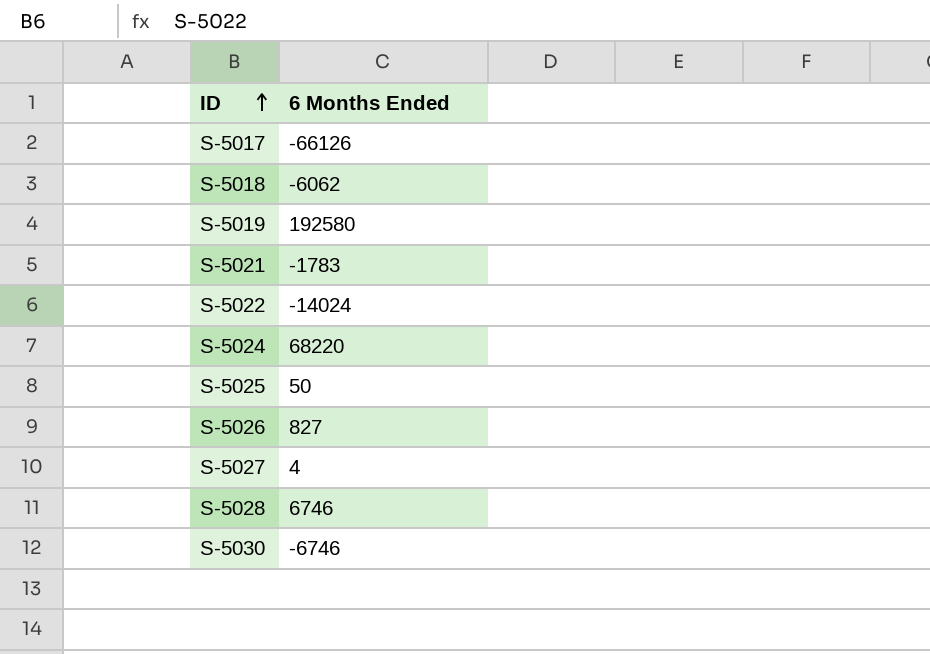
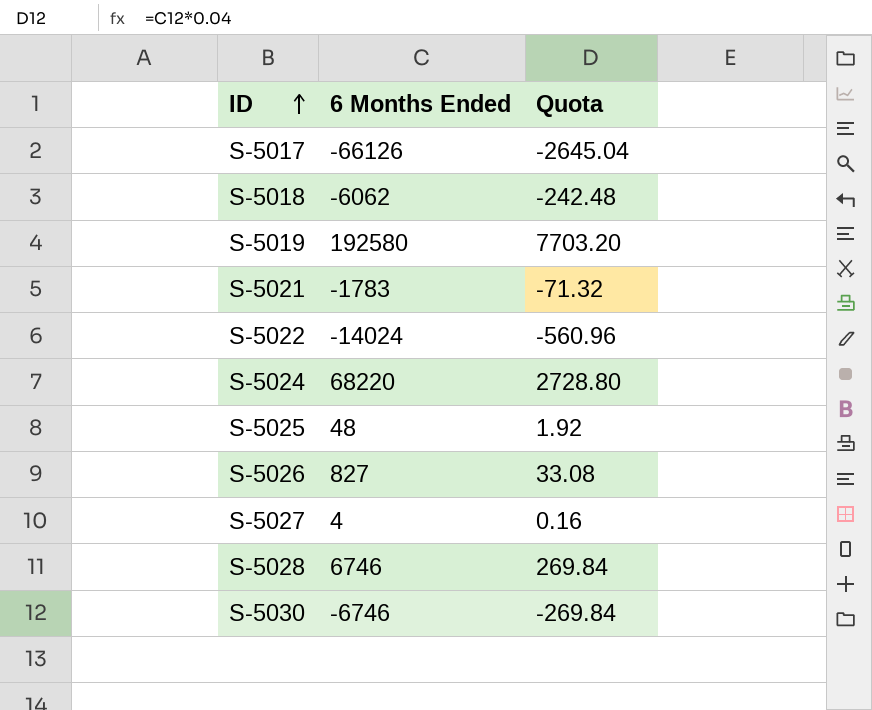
column Quota | formula: none -> [6 Months Ended] * 0.04
S-5025 | 6 Months Ended: 50 -> 48

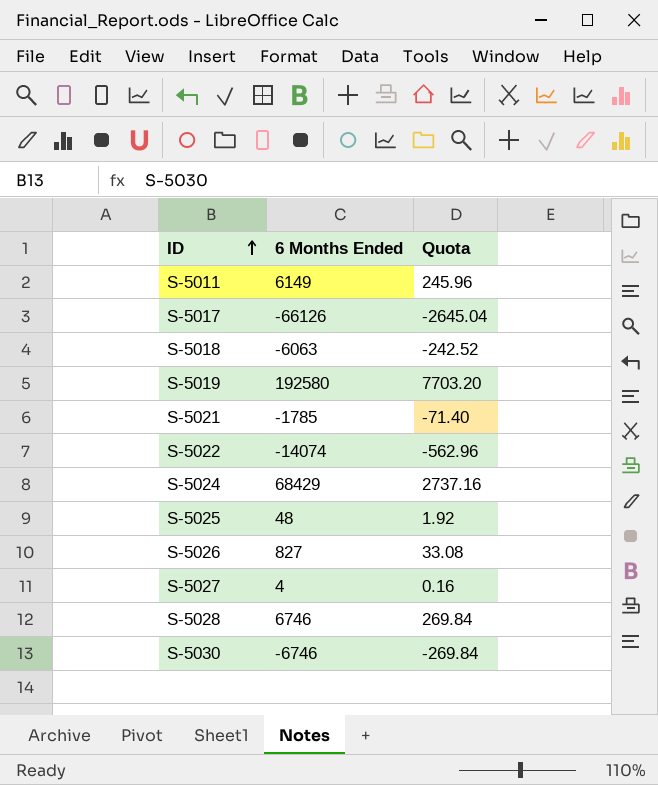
row S-5011: none -> 6149 | 245.96
S-5018 | 6 Months Ended: -6062 -> -6063
S-5018 | Quota: -242.48 -> -242.52
S-5021 | 6 Months Ended: -1783 -> -1785
S-5021 | Quota: -71.32 -> -71.40
S-5022 | 6 Months Ended: -14024 -> -14074
S-5022 | Quota: -560.96 -> -562.96
S-5024 | 6 Months Ended: 68220 -> 68429
S-5024 | Quota: 2728.80 -> 2737.16

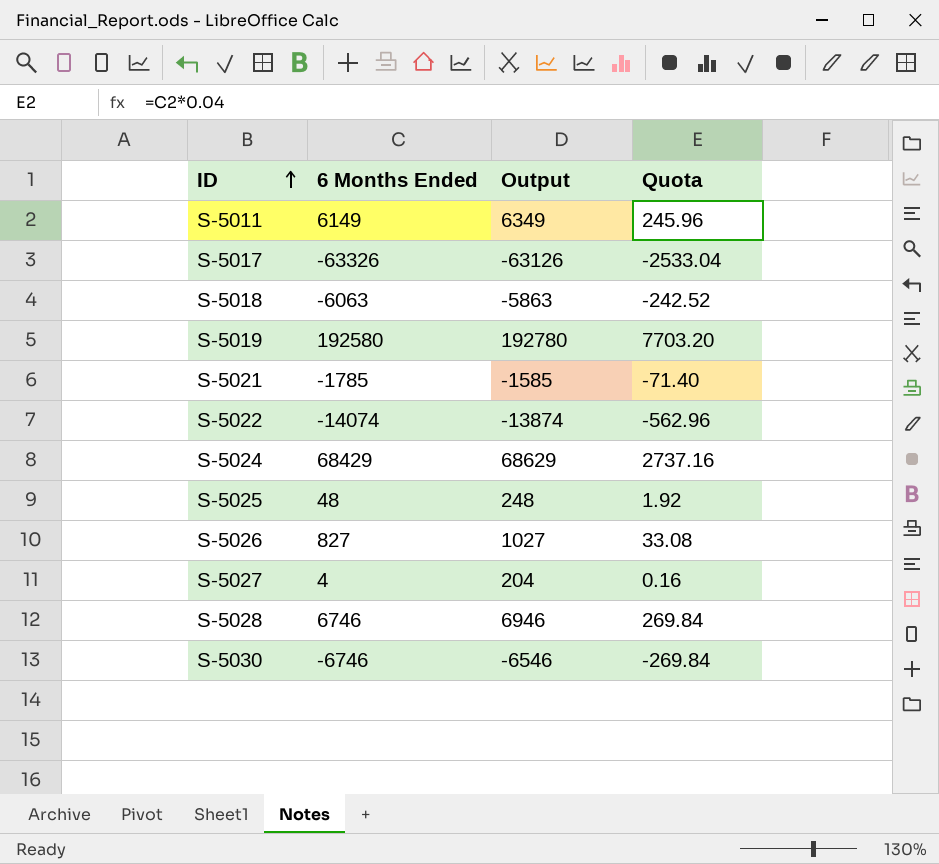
column Output | formula: none -> [6 Months Ended] + 200
S-5017 | 6 Months Ended: -66126 -> -63326
S-5017 | Quota: -2645.04 -> -2533.04

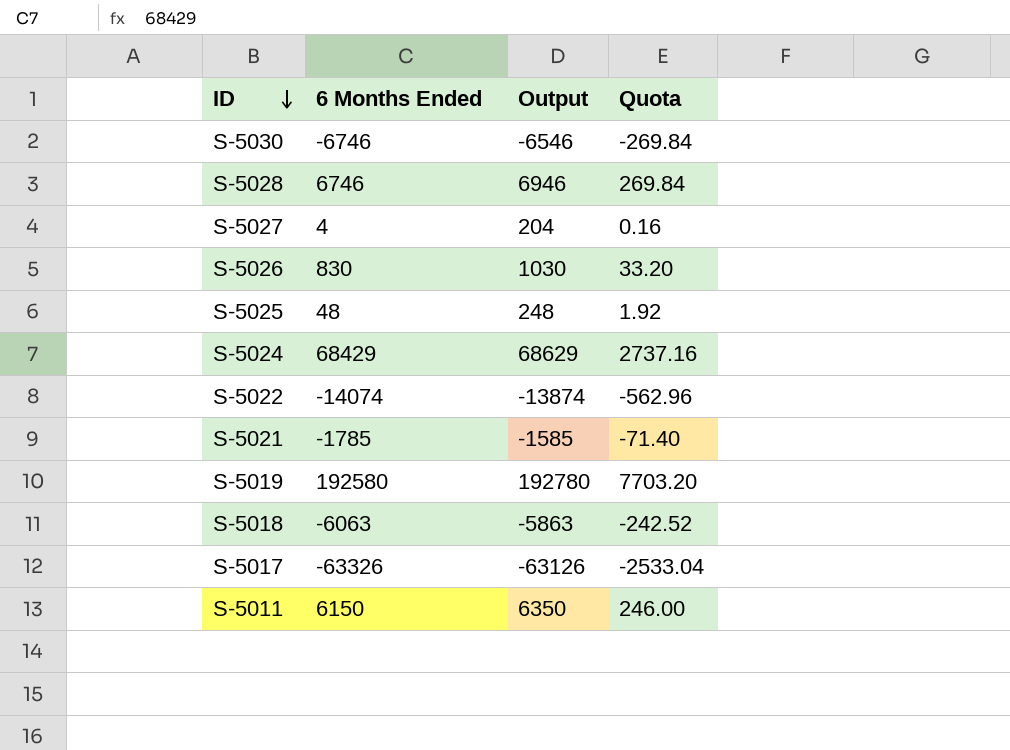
row order: ID ascending -> ID descending
S-5026 | 6 Months Ended: 827 -> 830
S-5026 | Output: 1027 -> 1030
S-5026 | Quota: 33.08 -> 33.20
S-5011 | 6 Months Ended: 6149 -> 6150
S-5011 | Output: 6349 -> 6350
S-5011 | Quota: 245.96 -> 246.00

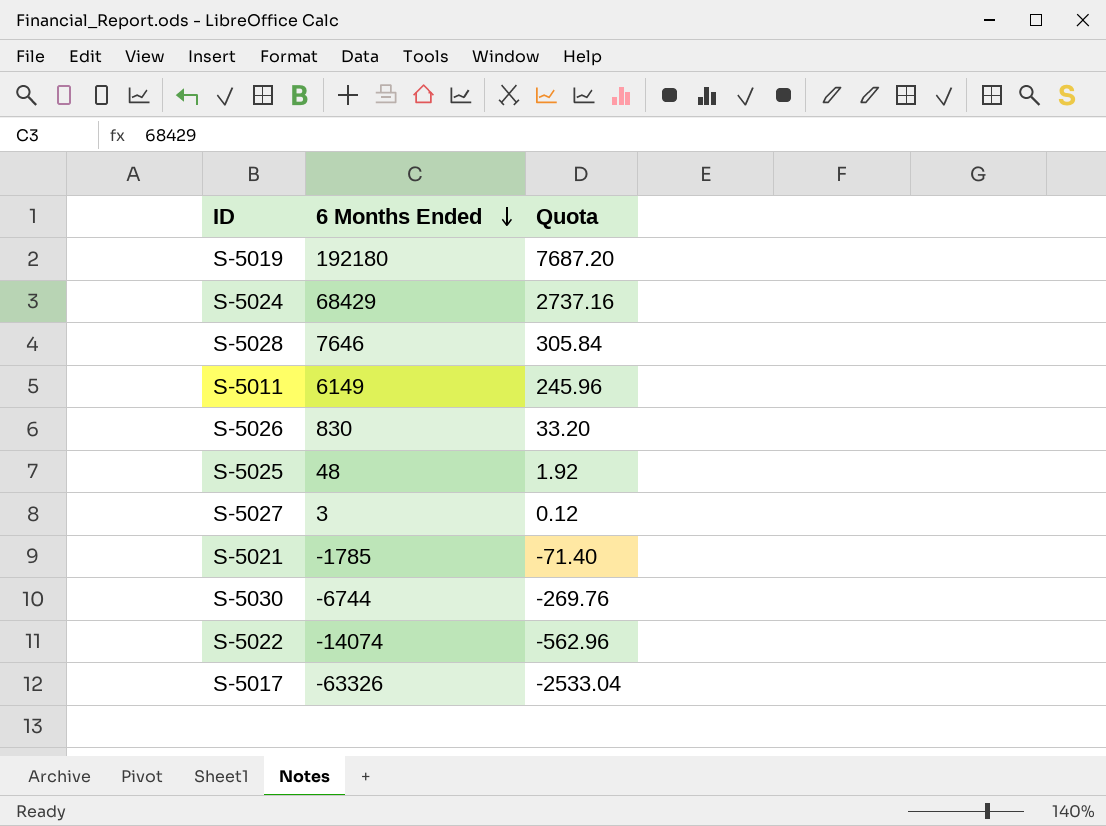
row order: ID descending -> 6 Months Ended descending
column Output | formula: [6 Months Ended] + 200 -> none
row S-5018: -6063 | -5863 | -242.52 -> none
S-5019 | 6 Months Ended: 192580 -> 192180
S-5019 | Quota: 7703.20 -> 7687.20
S-5028 | 6 Months Ended: 6746 -> 7646
S-5028 | Quota: 269.84 -> 305.84
S-5011 | 6 Months Ended: 6150 -> 6149
S-5011 | Quota: 246.00 -> 245.96
S-5027 | 6 Months Ended: 4 -> 3
S-5027 | Quota: 0.16 -> 0.12
S-5030 | 6 Months Ended: -6746 -> -6744
S-5030 | Quota: -269.84 -> -269.76

